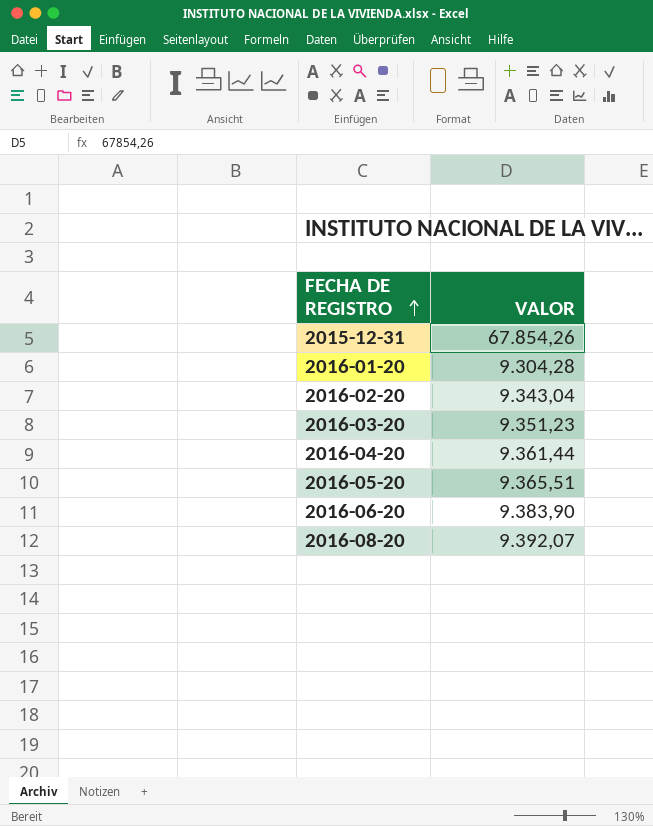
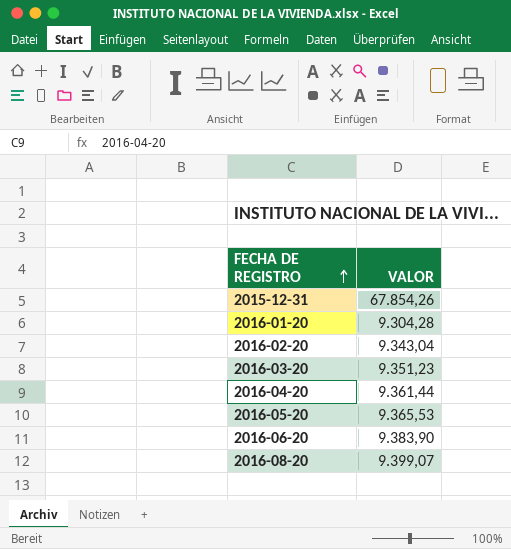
2016-05-20 | VALOR: 9.365,51 -> 9.365,53
2016-08-20 | VALOR: 9.392,07 -> 9.399,07

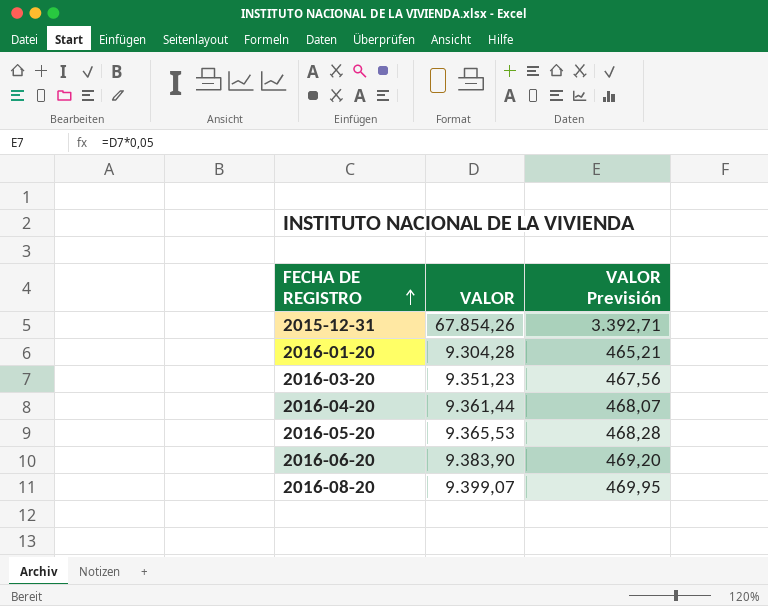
column VALOR Previsión | formula: none -> [VALOR] * 0,05
row 2016-02-20: 9.343,04 -> none

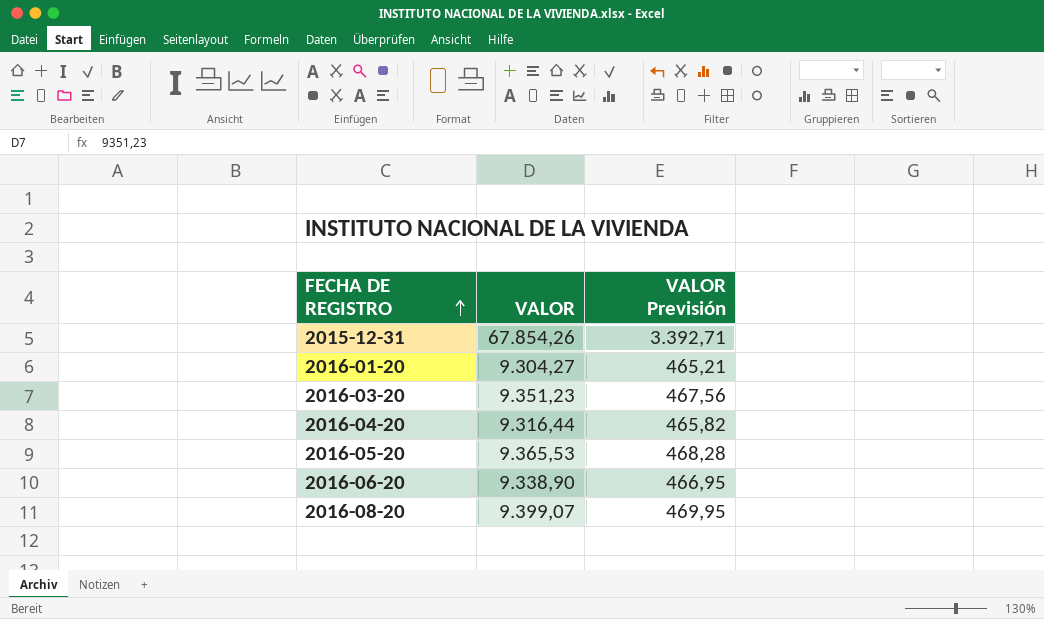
2016-01-20 | VALOR: 9.304,28 -> 9.304,27
2016-04-20 | VALOR: 9.361,44 -> 9.316,44
2016-04-20 | VALOR Previsión: 468,07 -> 465,82
2016-06-20 | VALOR: 9.383,90 -> 9.338,90
2016-06-20 | VALOR Previsión: 469,20 -> 466,95

